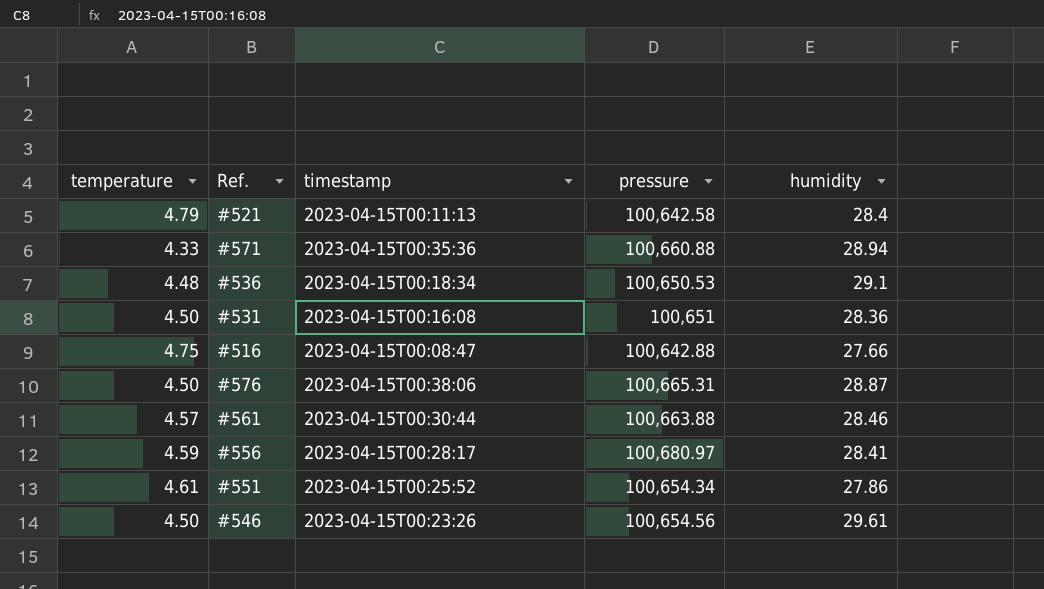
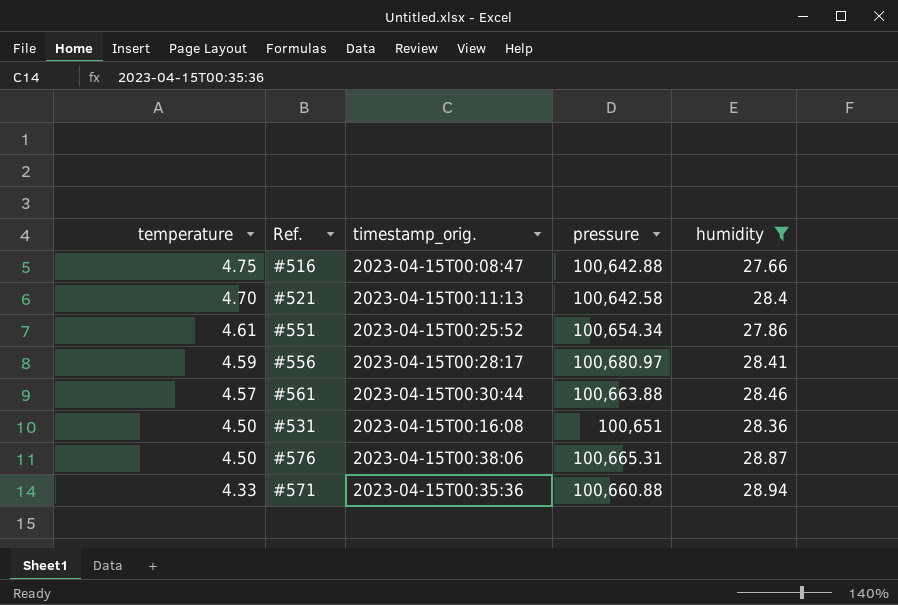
filter: none -> humidity <= 28.94
row order: none -> temperature descending
column name: timestamp -> timestamp_orig.
#521 | temperature: 4.79 -> 4.70

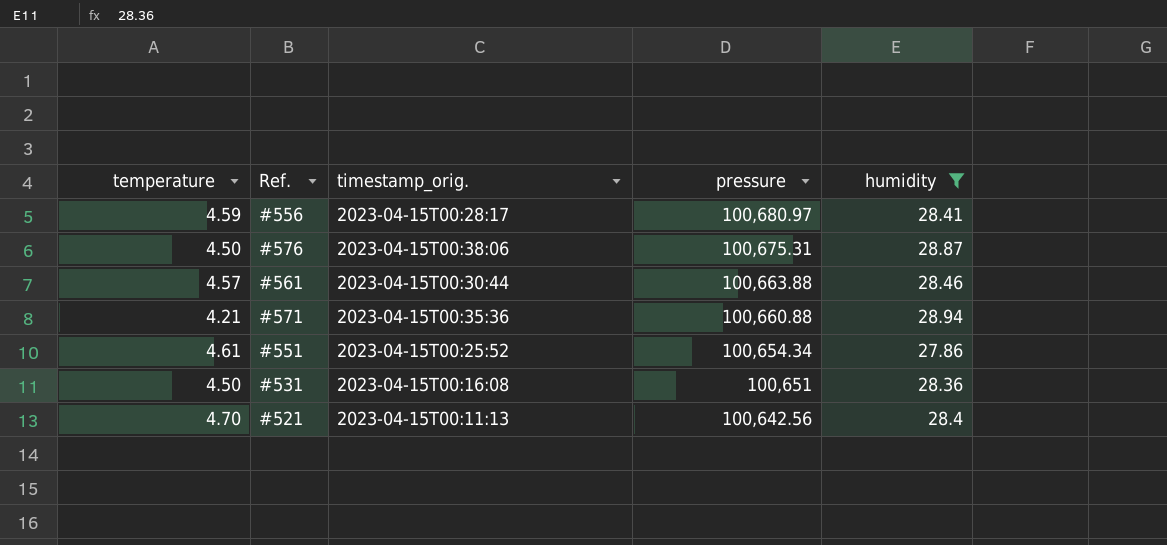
row order: temperature descending -> pressure descending
row #516: 4.75 | 2023-04-15T00:08:47 | 100,642.88 | 27.66 -> none
#576 | pressure: 100,665.31 -> 100,675.31
#571 | temperature: 4.33 -> 4.21
#521 | pressure: 100,642.58 -> 100,642.56

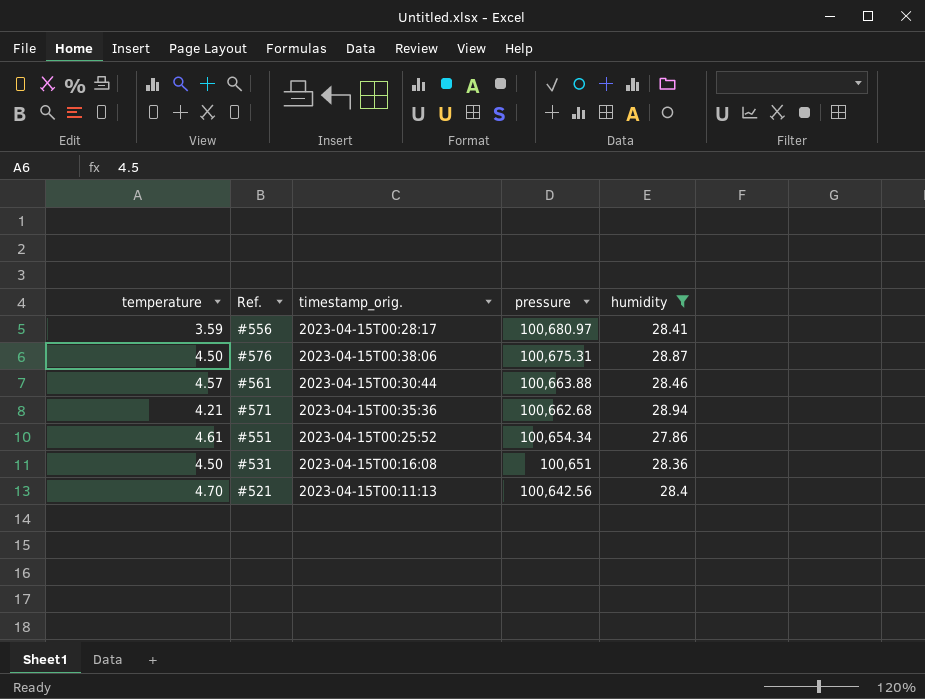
#556 | temperature: 4.59 -> 3.59
#571 | pressure: 100,660.88 -> 100,662.68

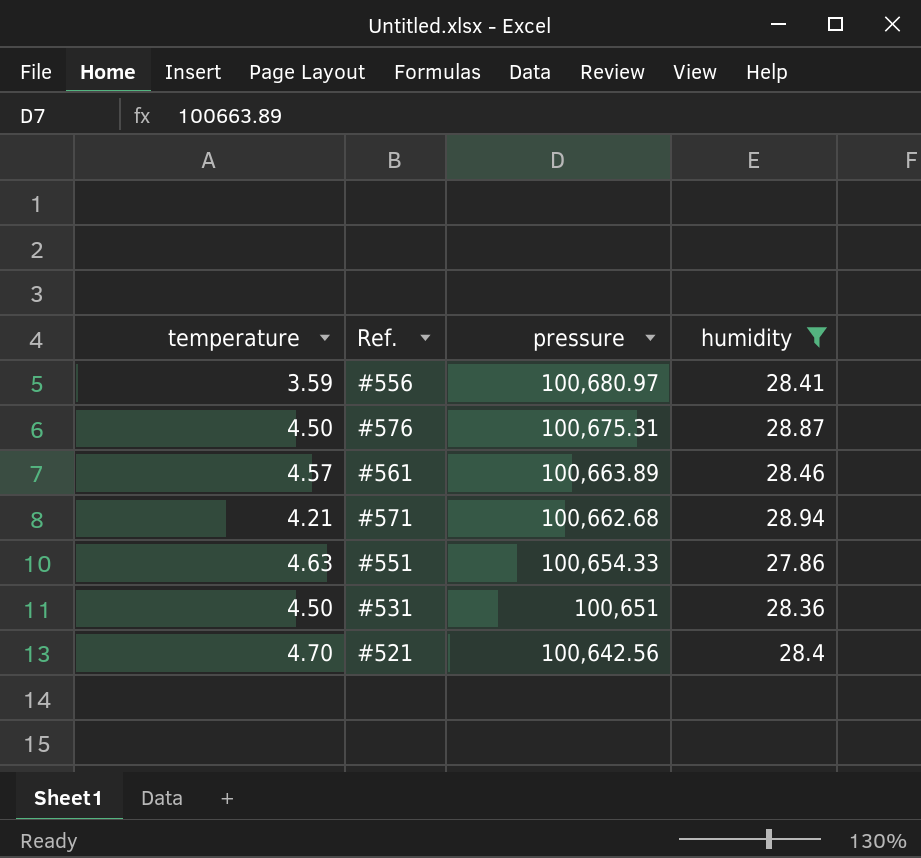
column timestamp_orig. | position: 3 -> none
#561 | pressure: 100,663.88 -> 100,663.89
#551 | temperature: 4.61 -> 4.63
#551 | pressure: 100,654.34 -> 100,654.33

